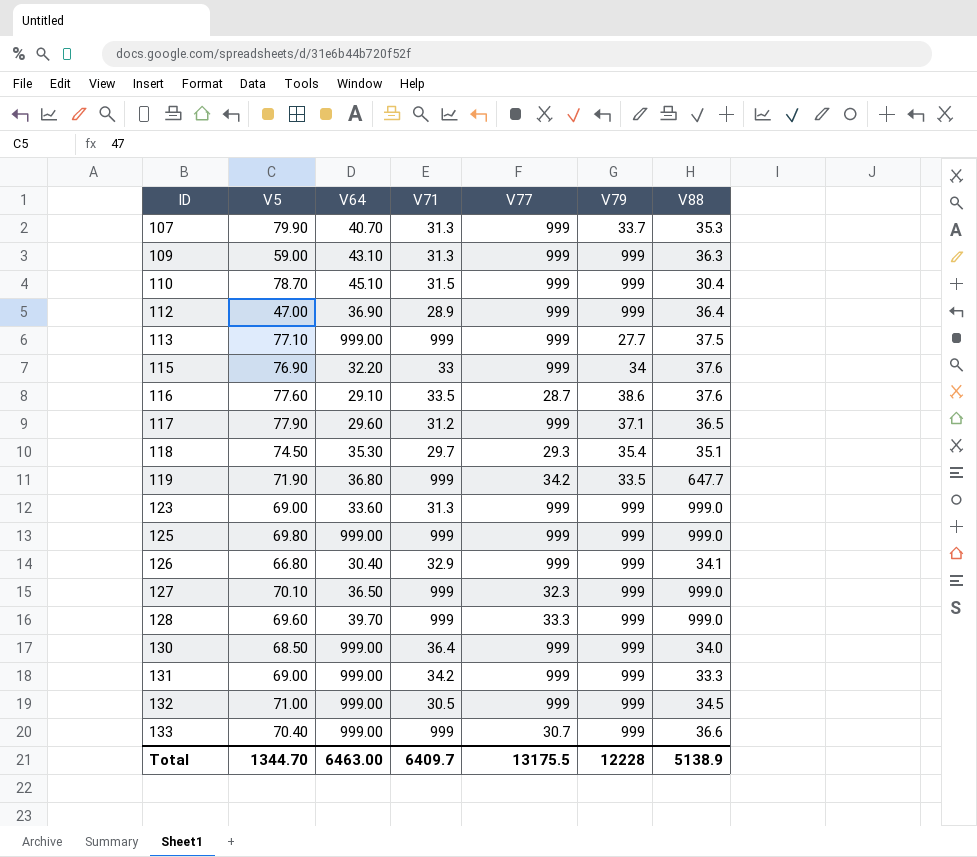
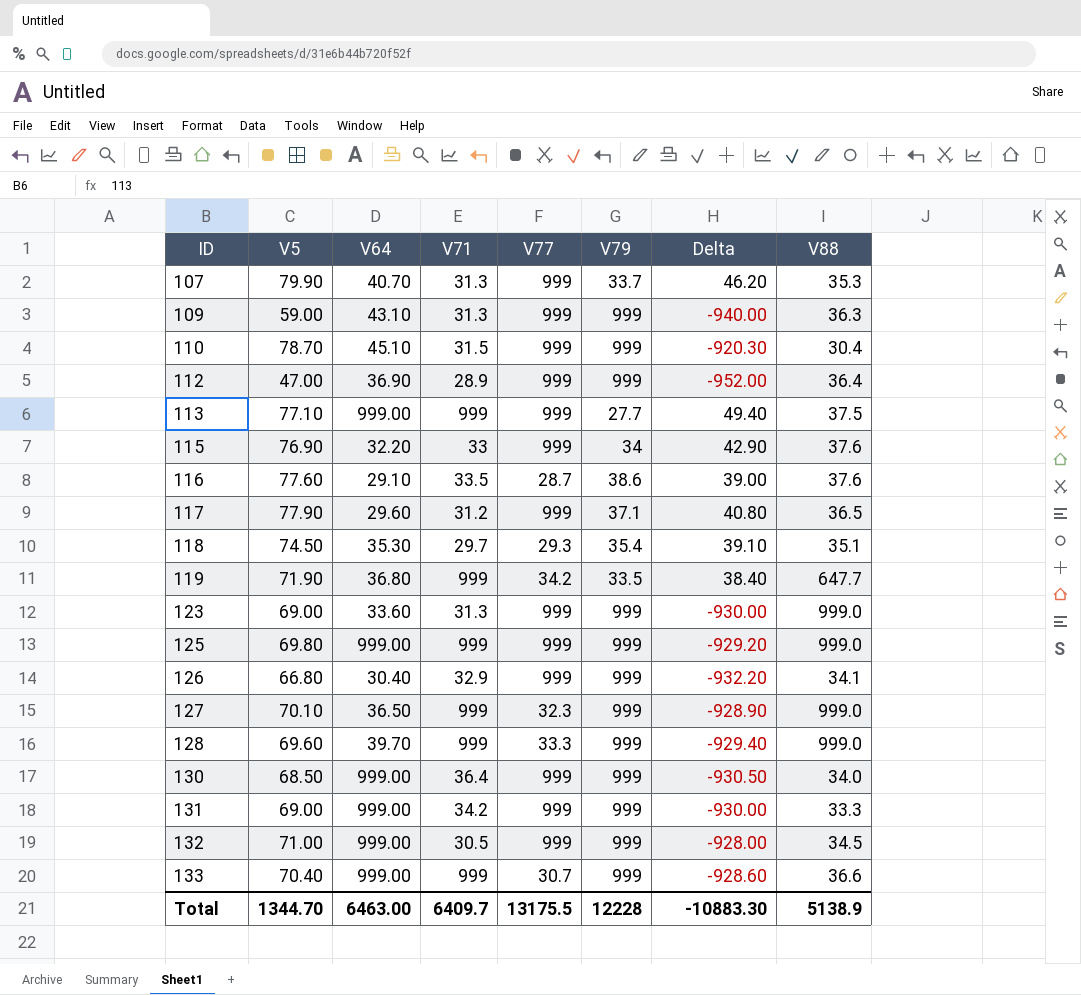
column Delta | formula: none -> [V5] - [V79]

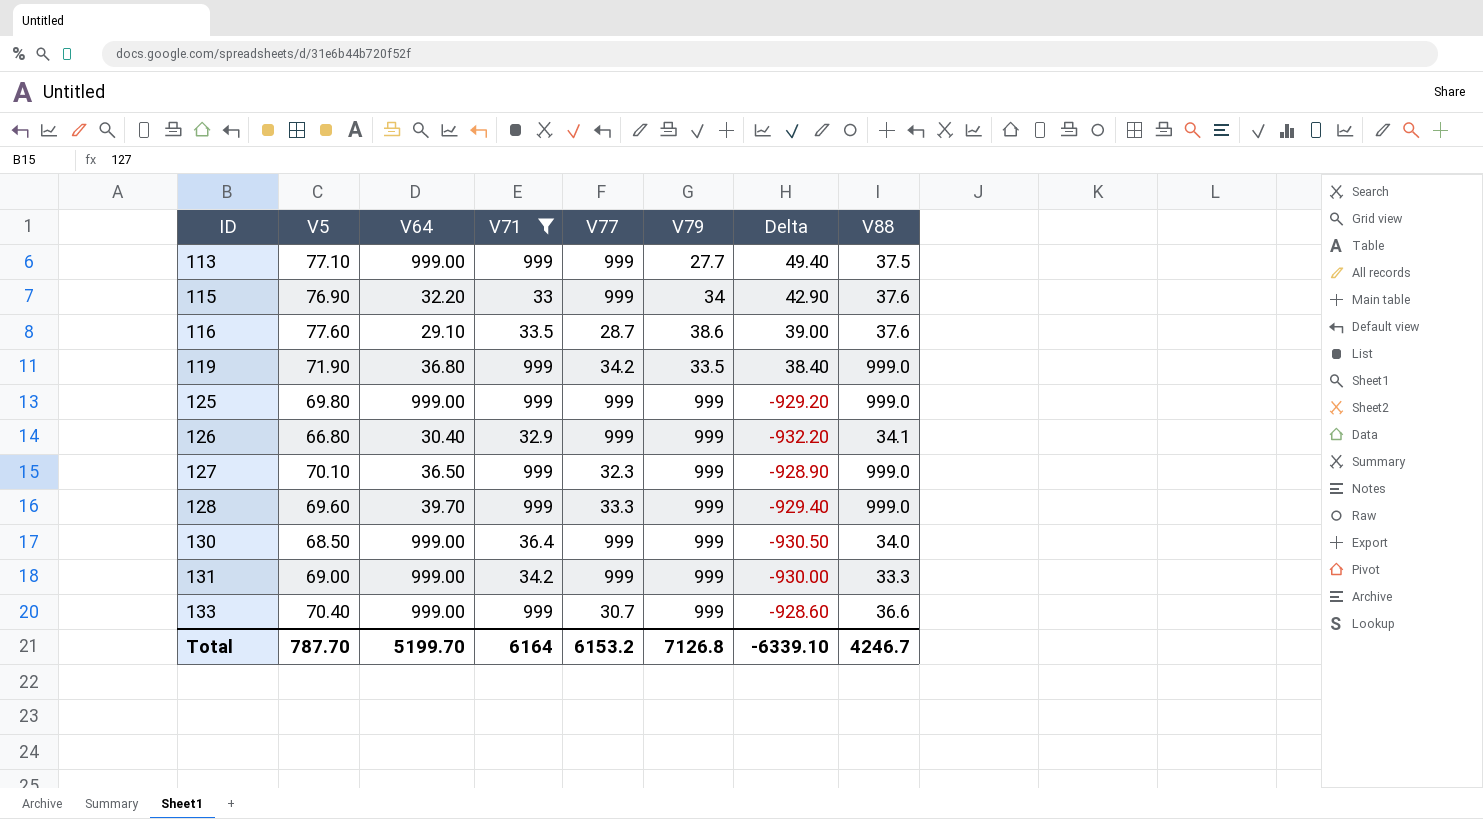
filter: none -> V71 >= 32.9
119 | V88: 647.7 -> 999.0
Total | V5: 1344.70 -> 787.70
Total | V64: 6463.00 -> 5199.70
Total | V71: 6409.7 -> 6164
Total | V77: 13175.5 -> 6153.2
Total | V79: 12228 -> 7126.8
Total | Delta: -10883.30 -> -6339.10
Total | V88: 5138.9 -> 4246.7

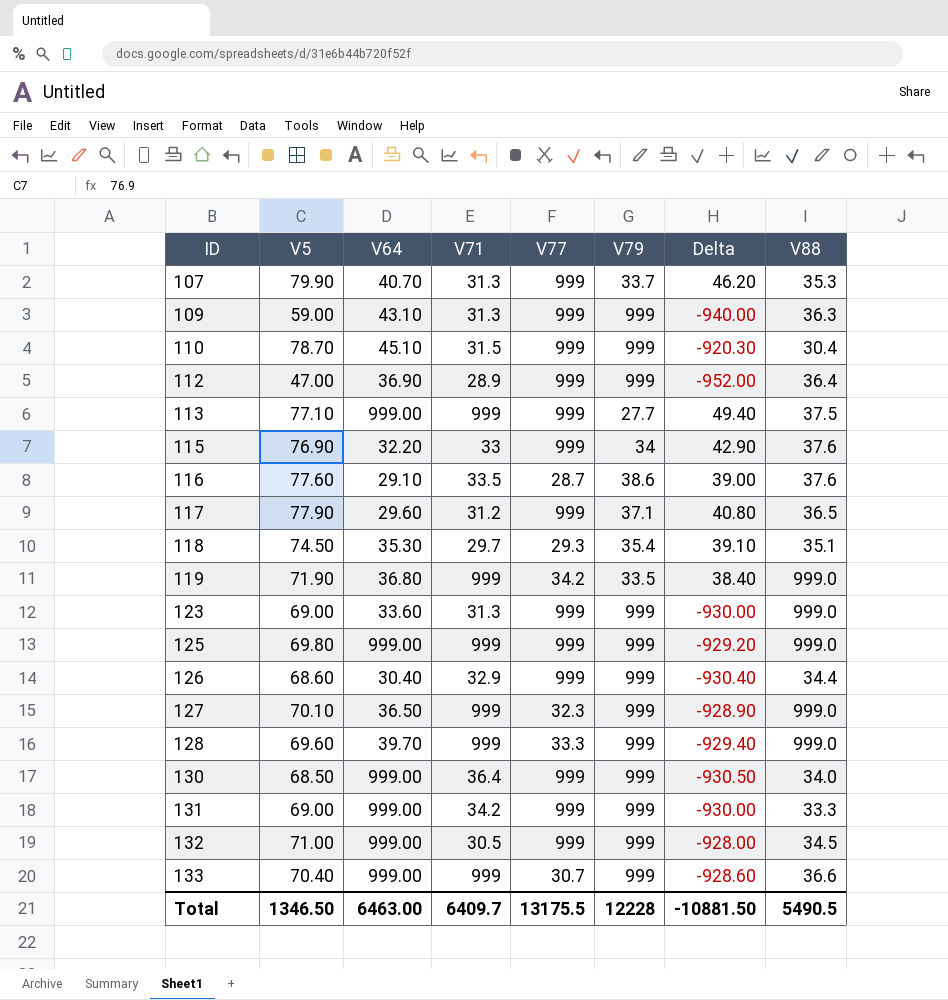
filter: V71 >= 32.9 -> none
126 | V5: 66.80 -> 68.60
126 | Delta: -932.20 -> -930.40
126 | V88: 34.1 -> 34.4
Total | V5: 787.70 -> 1346.50
Total | V64: 5199.70 -> 6463.00
Total | V71: 6164 -> 6409.7
Total | V77: 6153.2 -> 13175.5
Total | V79: 7126.8 -> 12228
Total | Delta: -6339.10 -> -10881.50
Total | V88: 4246.7 -> 5490.5

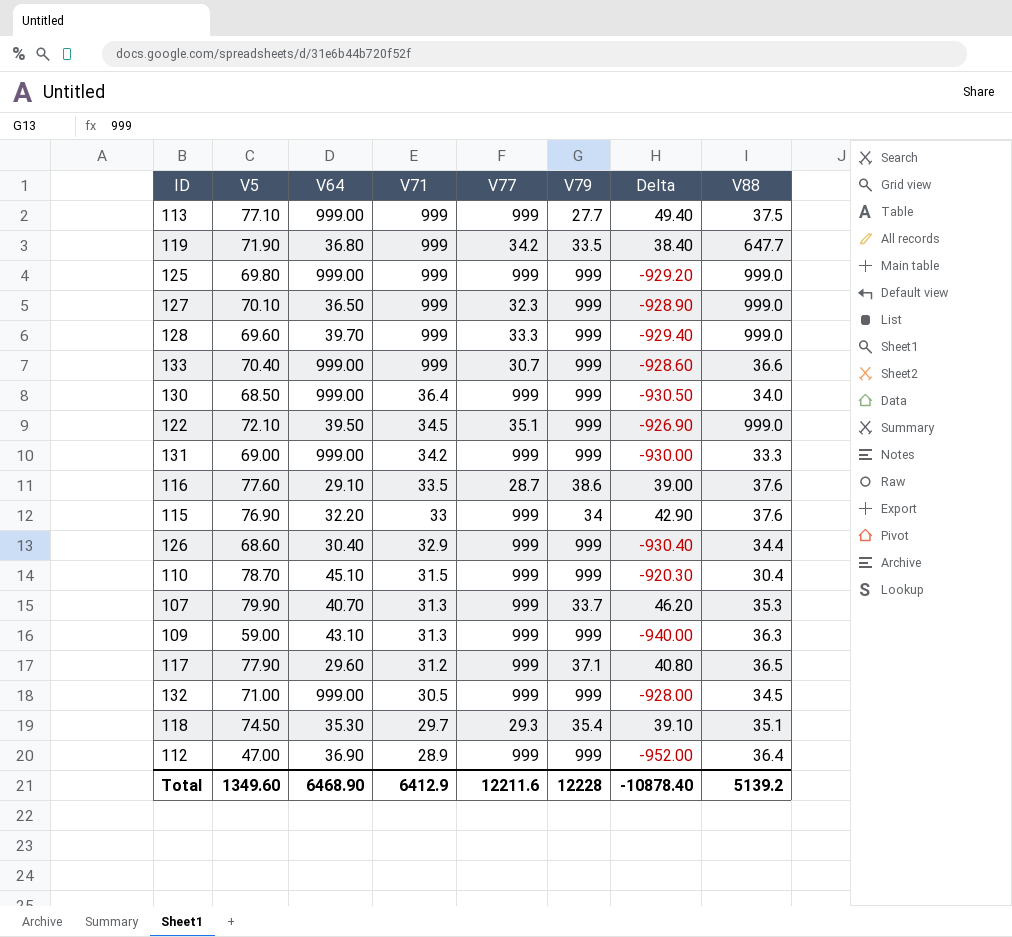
row order: ID ascending -> V71 descending
row 123: 69.00 | 33.60 | 31.3 | 999 | 999 | -930.00 | 999.0 -> none
119 | V88: 999.0 -> 647.7
row 122: none -> 72.10 | 39.50 | 34.5 | 35.1 | 999 | -926.90 | 999.0
Total | V5: 1346.50 -> 1349.60
Total | V64: 6463.00 -> 6468.90
Total | V71: 6409.7 -> 6412.9
Total | V77: 13175.5 -> 12211.6
Total | Delta: -10881.50 -> -10878.40
Total | V88: 5490.5 -> 5139.2

